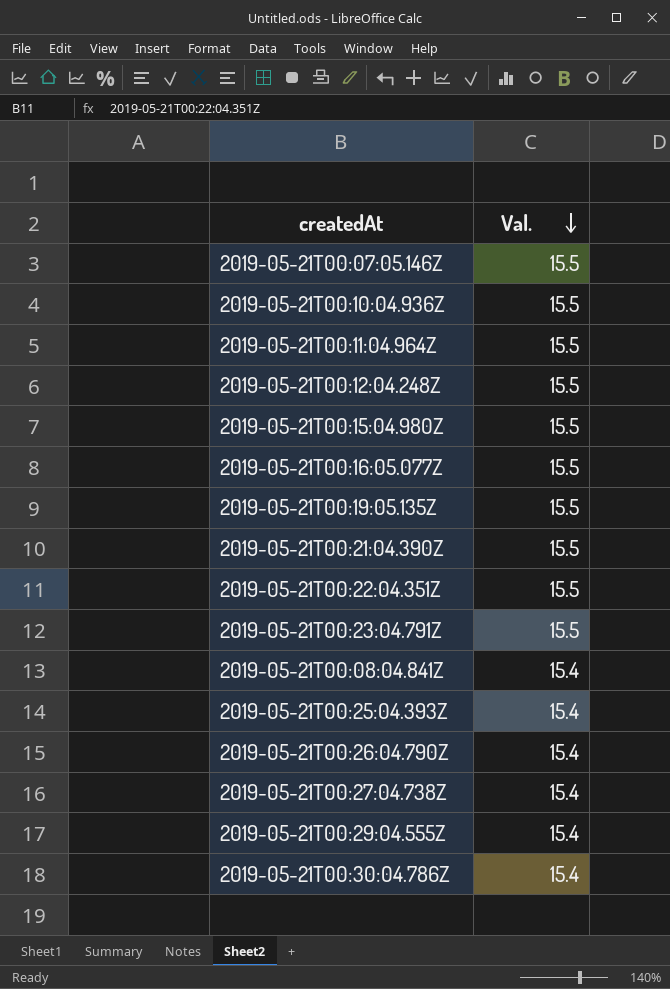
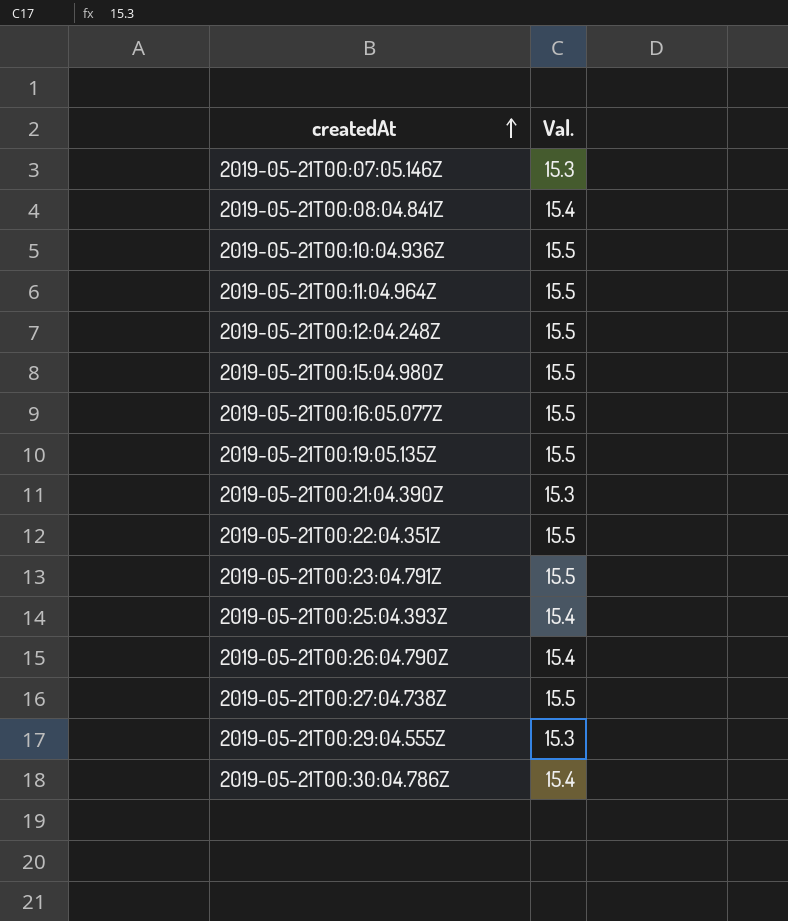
row order: Val. descending -> createdAt ascending
2019-05-21T00:07:05.146Z | Val.: 15.5 -> 15.3
2019-05-21T00:21:04.390Z | Val.: 15.5 -> 15.3
2019-05-21T00:27:04.738Z | Val.: 15.4 -> 15.5
2019-05-21T00:29:04.555Z | Val.: 15.4 -> 15.3

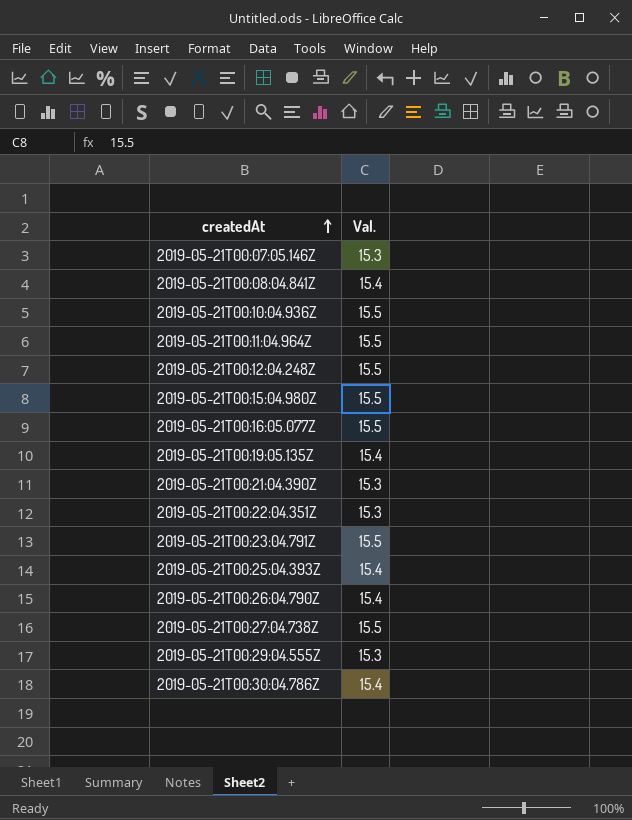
2019-05-21T00:19:05.135Z | Val.: 15.5 -> 15.4
2019-05-21T00:22:04.351Z | Val.: 15.5 -> 15.3

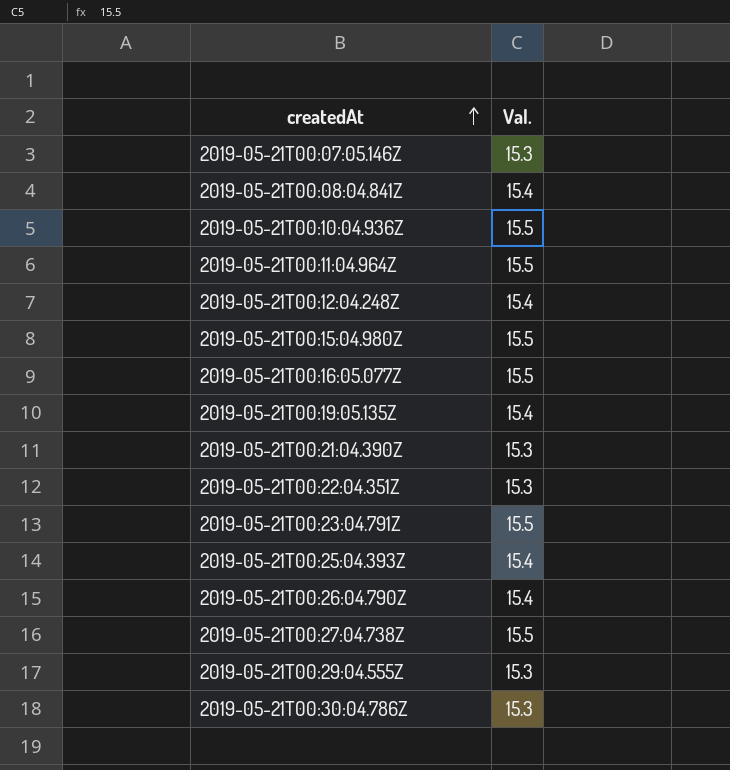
2019-05-21T00:12:04.248Z | Val.: 15.5 -> 15.4
2019-05-21T00:30:04.786Z | Val.: 15.4 -> 15.3

